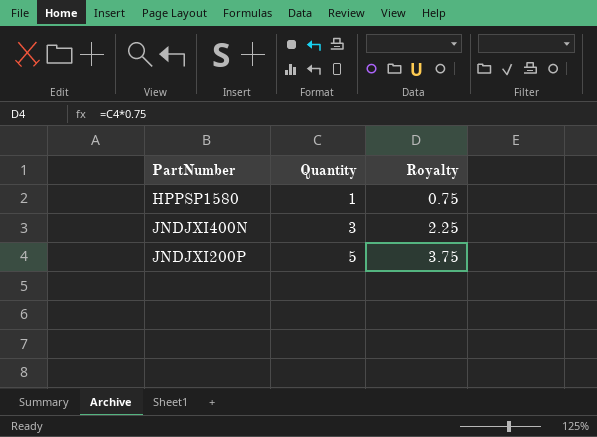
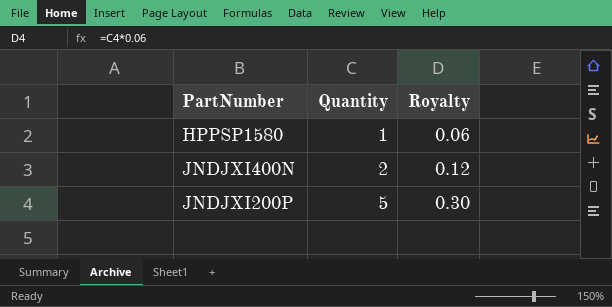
column Royalty | formula: [Quantity] * 0.75 -> [Quantity] * 0.06
JNDJXI400N | Quantity: 3 -> 2

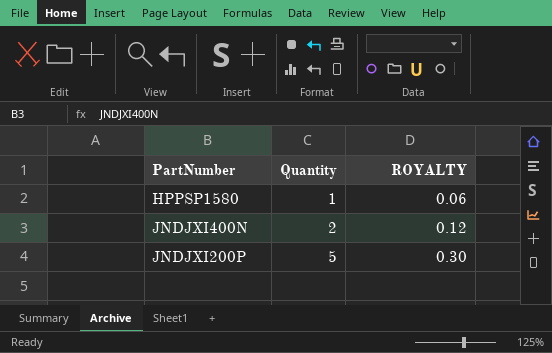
column name: Royalty -> ROYALTY

